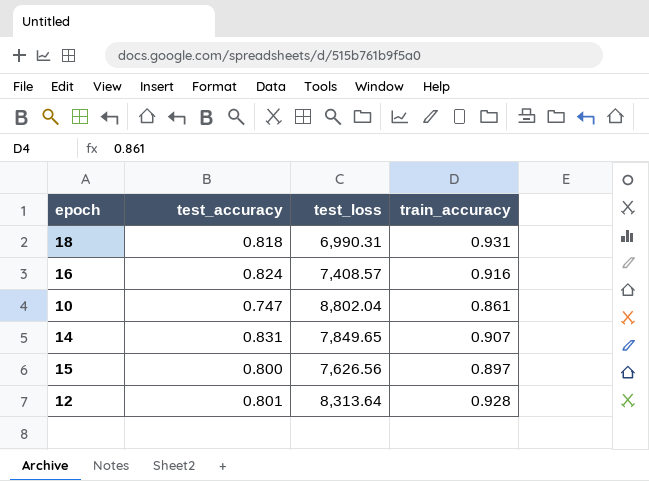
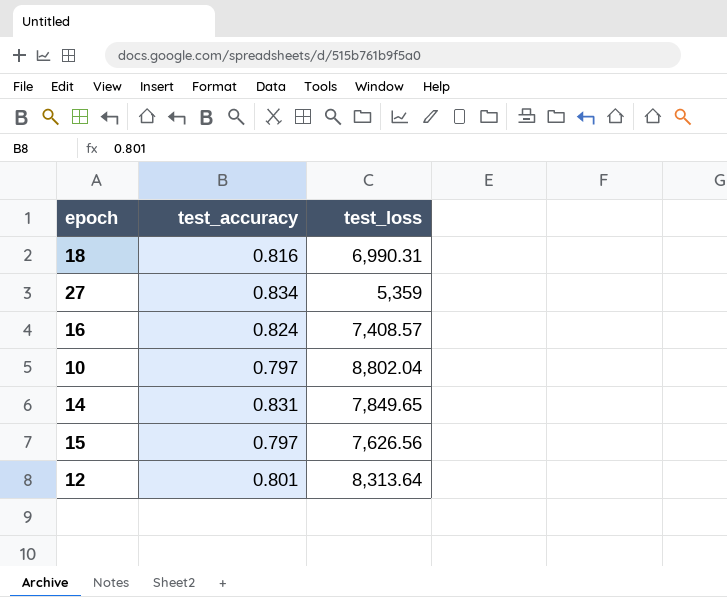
column train_accuracy | position: 4 -> none
18 | test_accuracy: 0.818 -> 0.816
row 27: none -> 0.834 | 5,359
10 | test_accuracy: 0.747 -> 0.797
15 | test_accuracy: 0.800 -> 0.797

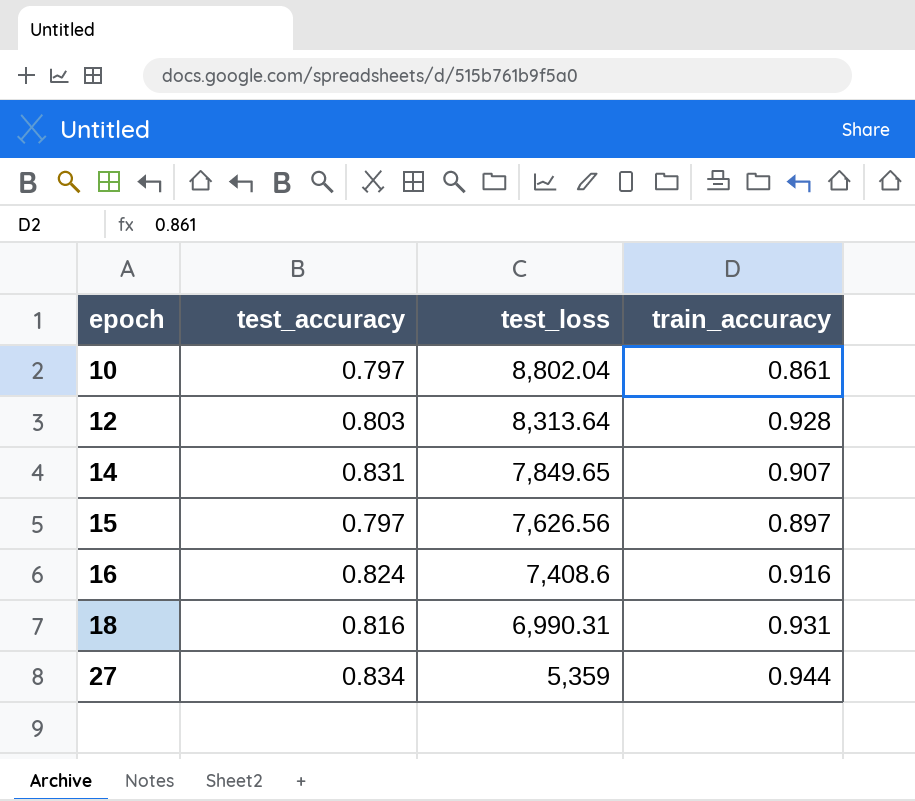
row order: none -> epoch ascending
column train_accuracy | position: none -> 4
12 | test_accuracy: 0.801 -> 0.803
16 | test_loss: 7,408.57 -> 7,408.6

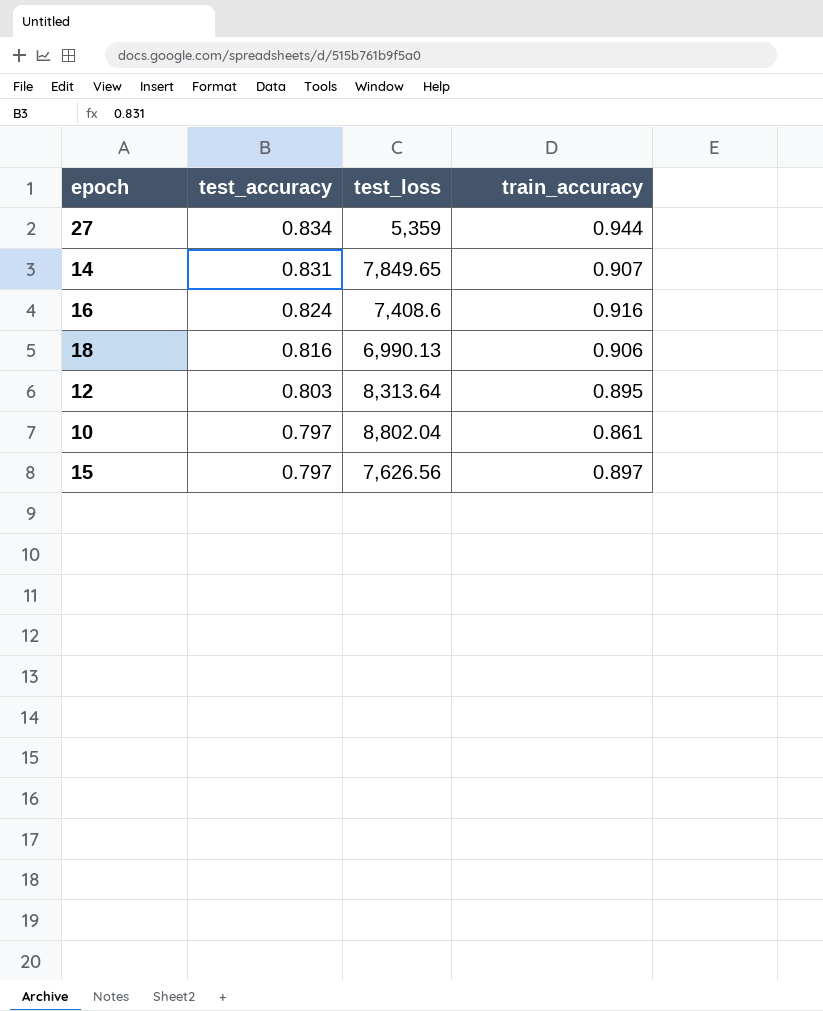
row order: epoch ascending -> test_accuracy descending
18 | test_loss: 6,990.31 -> 6,990.13
18 | train_accuracy: 0.931 -> 0.906
12 | train_accuracy: 0.928 -> 0.895

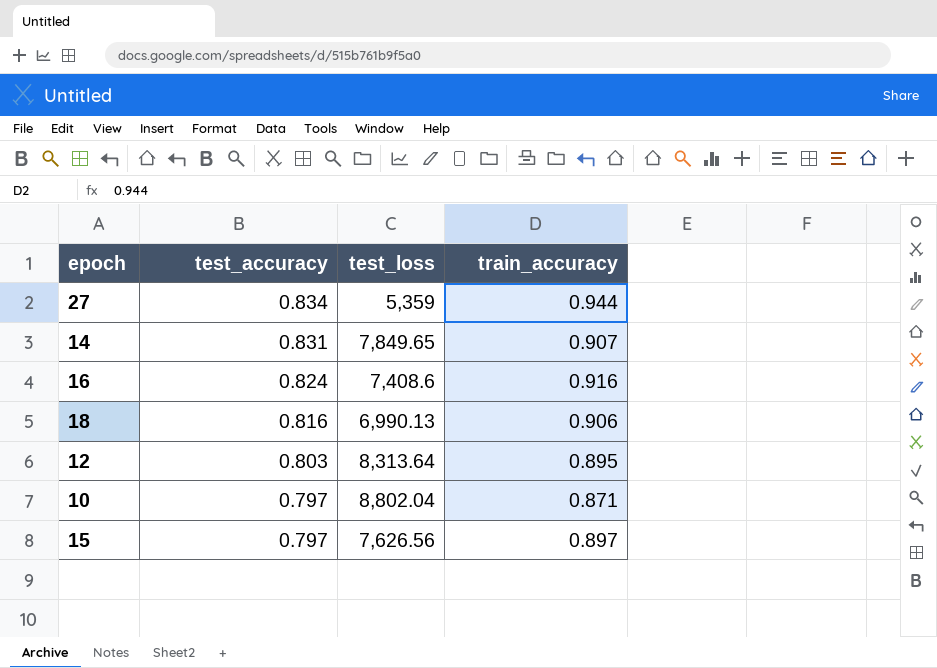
10 | train_accuracy: 0.861 -> 0.871

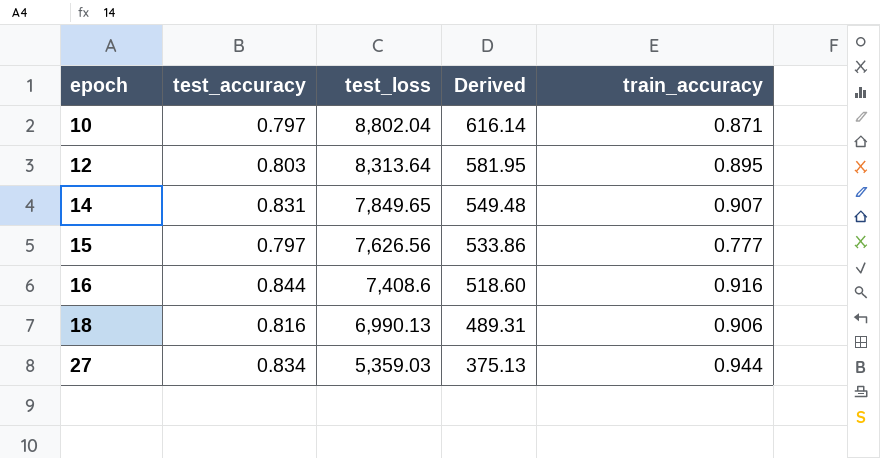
row order: test_accuracy descending -> epoch ascending
column Derived | formula: none -> [test_loss] * 0.07
15 | train_accuracy: 0.897 -> 0.777
16 | test_accuracy: 0.824 -> 0.844
27 | test_loss: 5,359 -> 5,359.03

